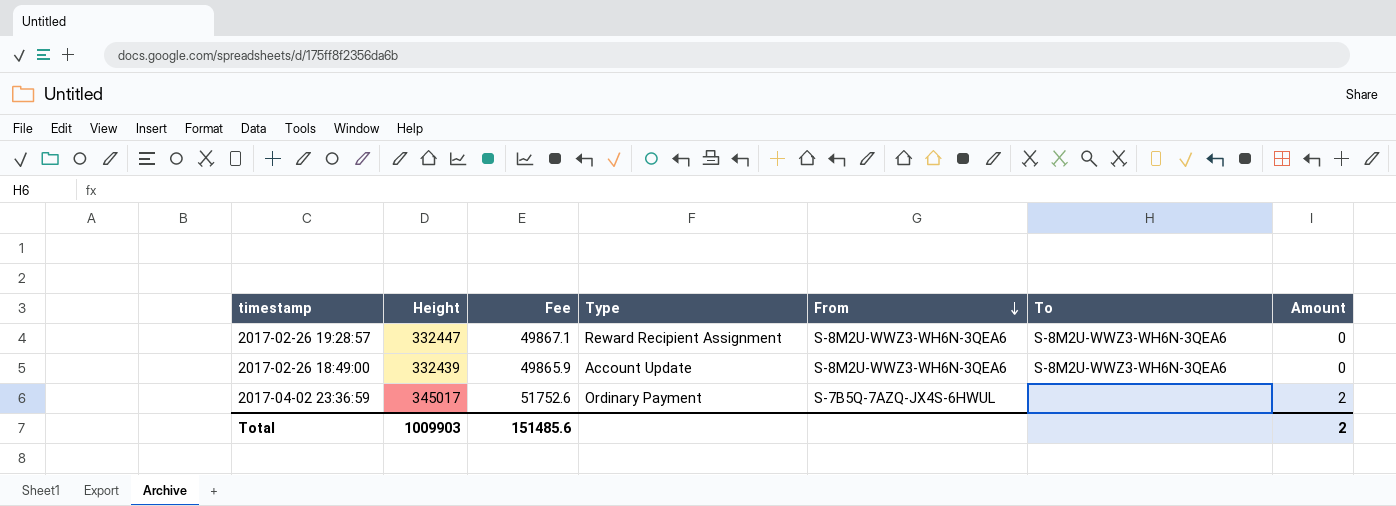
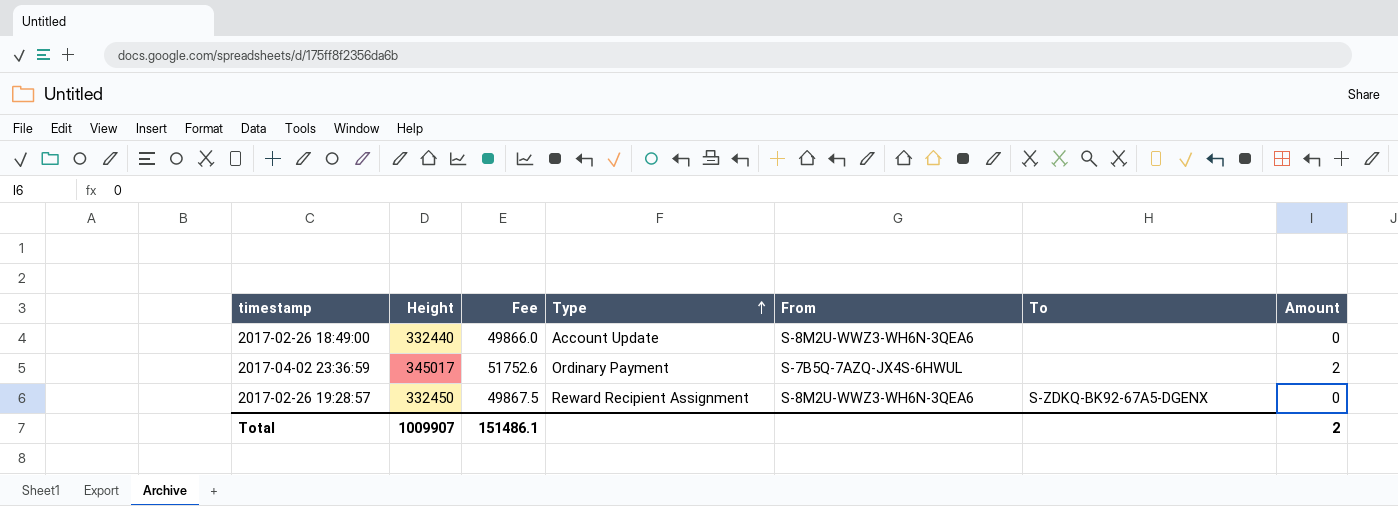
row order: From descending -> Type ascending
2017-02-26 18:49:00 | Height: 332439 -> 332440
2017-02-26 18:49:00 | Fee: 49865.9 -> 49866.0
2017-02-26 18:49:00 | To: S-8M2U-WWZ3-WH6N-3QEA6 -> none
2017-02-26 19:28:57 | Height: 332447 -> 332450
2017-02-26 19:28:57 | Fee: 49867.1 -> 49867.5
2017-02-26 19:28:57 | To: S-8M2U-WWZ3-WH6N-3QEA6 -> S-ZDKQ-BK92-67A5-DGENX
Total | Height: 1009903 -> 1009907
Total | Fee: 151485.6 -> 151486.1

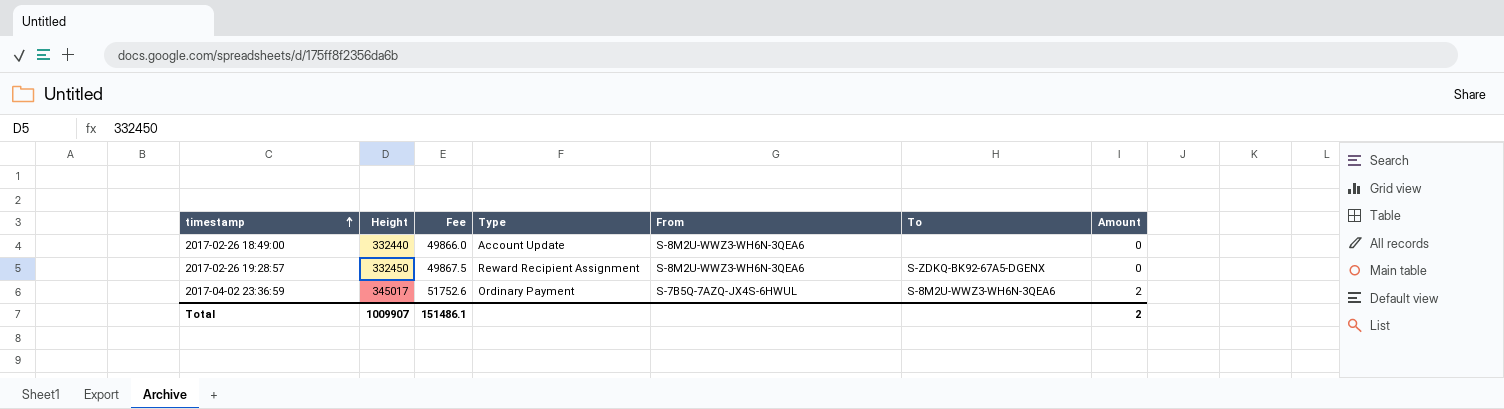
row order: Type ascending -> timestamp ascending
2017-04-02 23:36:59 | To: none -> S-8M2U-WWZ3-WH6N-3QEA6

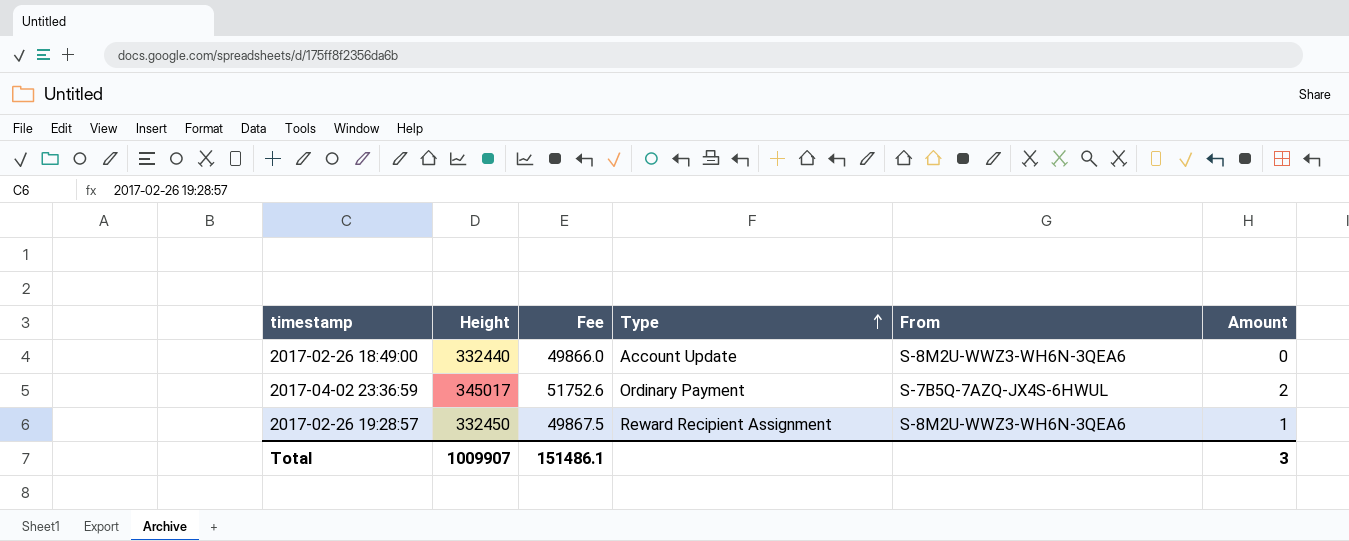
row order: timestamp ascending -> Type ascending
column To | position: 6 -> none
2017-02-26 19:28:57 | Amount: 0 -> 1
Total | Amount: 2 -> 3

